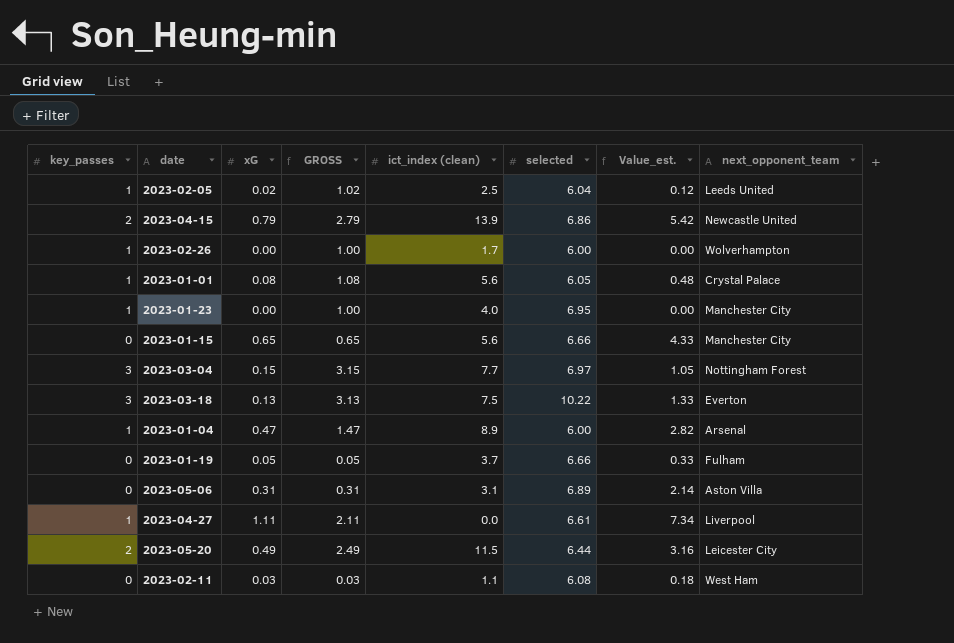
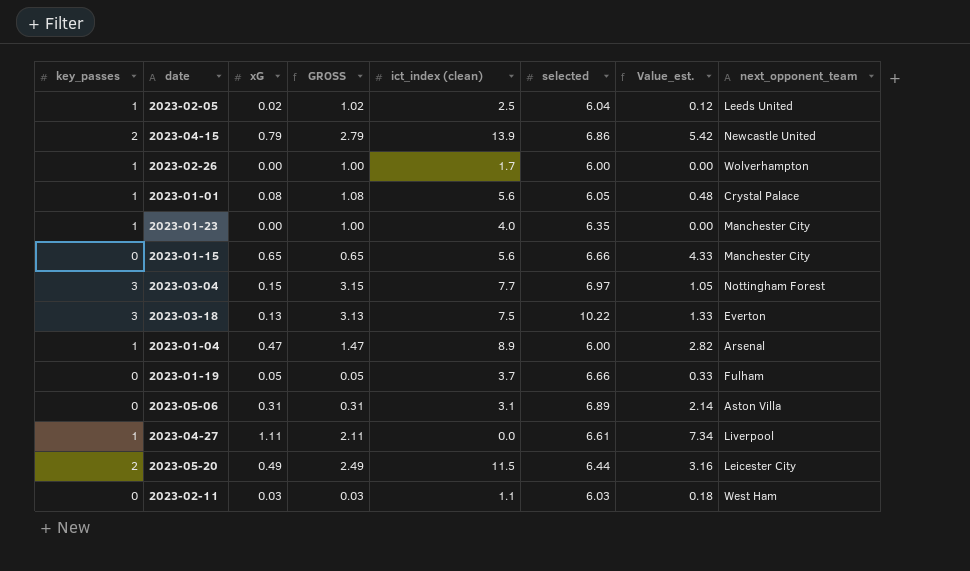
2023-01-23 | selected: 6.95 -> 6.35
2023-02-11 | selected: 6.08 -> 6.03

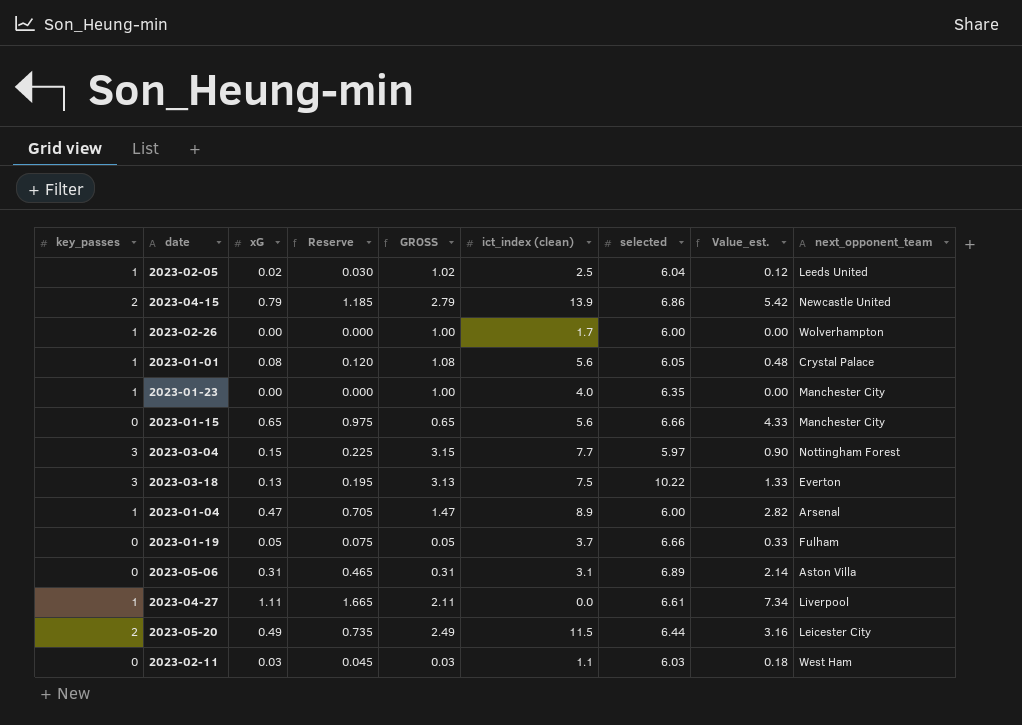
column Reserve | formula: none -> [xG] * 1.5
2023-03-04 | selected: 6.97 -> 5.97
2023-03-04 | Value_est.: 1.05 -> 0.90

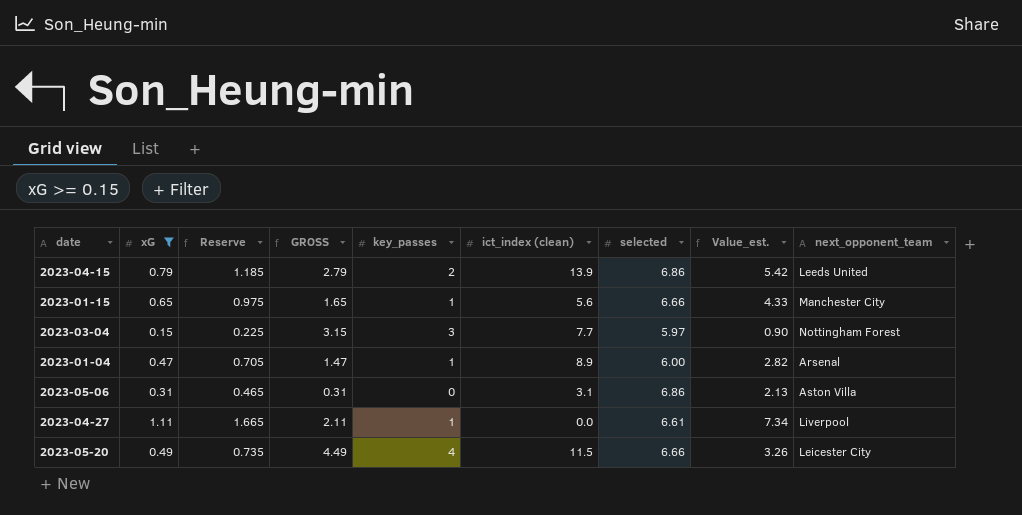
filter: none -> xG >= 0.15
column key_passes | position: 1 -> 5
2023-04-15 | next_opponent_team: Newcastle United -> Leeds United
2023-01-15 | GROSS: 0.65 -> 1.65
2023-01-15 | key_passes: 0 -> 1
2023-05-06 | selected: 6.89 -> 6.86
2023-05-06 | Value_est.: 2.14 -> 2.13
2023-05-20 | GROSS: 2.49 -> 4.49
2023-05-20 | key_passes: 2 -> 4
2023-05-20 | selected: 6.44 -> 6.66
2023-05-20 | Value_est.: 3.16 -> 3.26

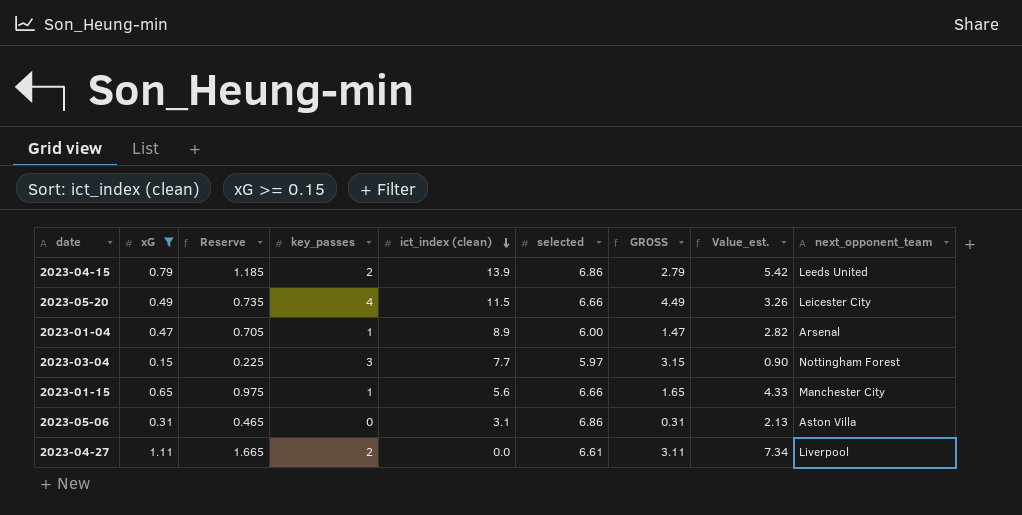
row order: none -> ict_index (clean) descending
column GROSS | position: 4 -> 7
2023-04-27 | key_passes: 1 -> 2
2023-04-27 | GROSS: 2.11 -> 3.11

